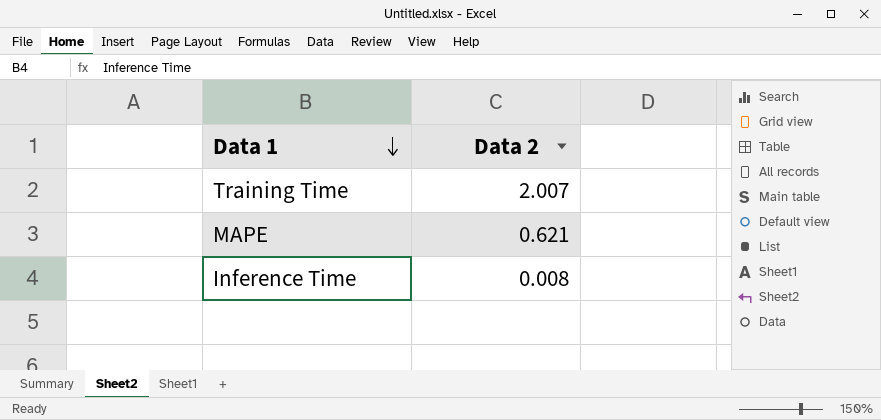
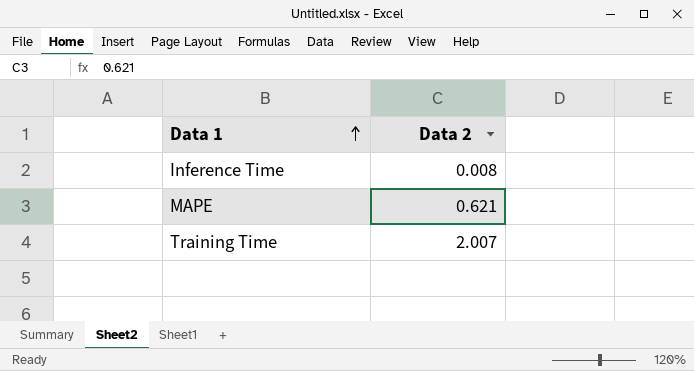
row order: Data 1 descending -> Data 1 ascending

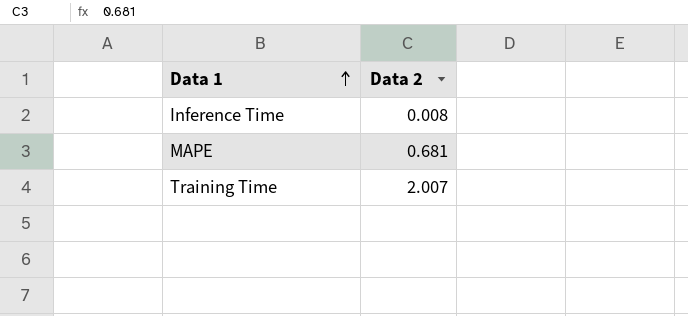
MAPE | Data 2: 0.621 -> 0.681

